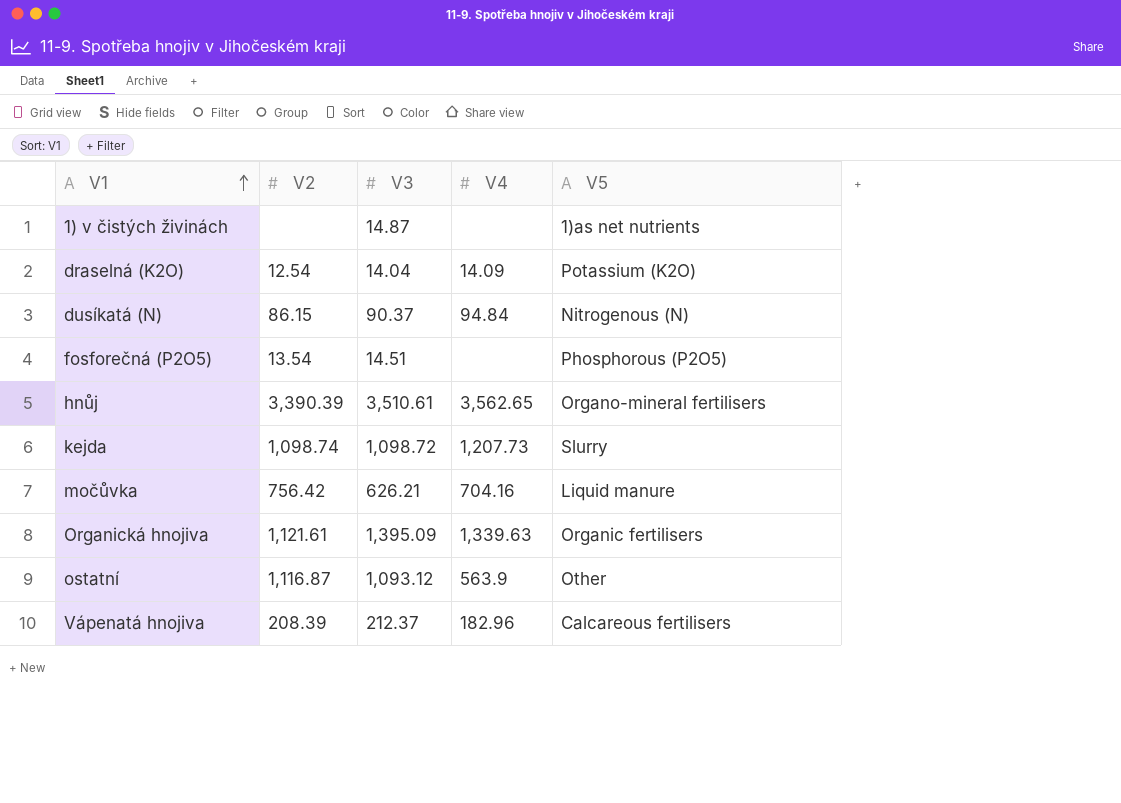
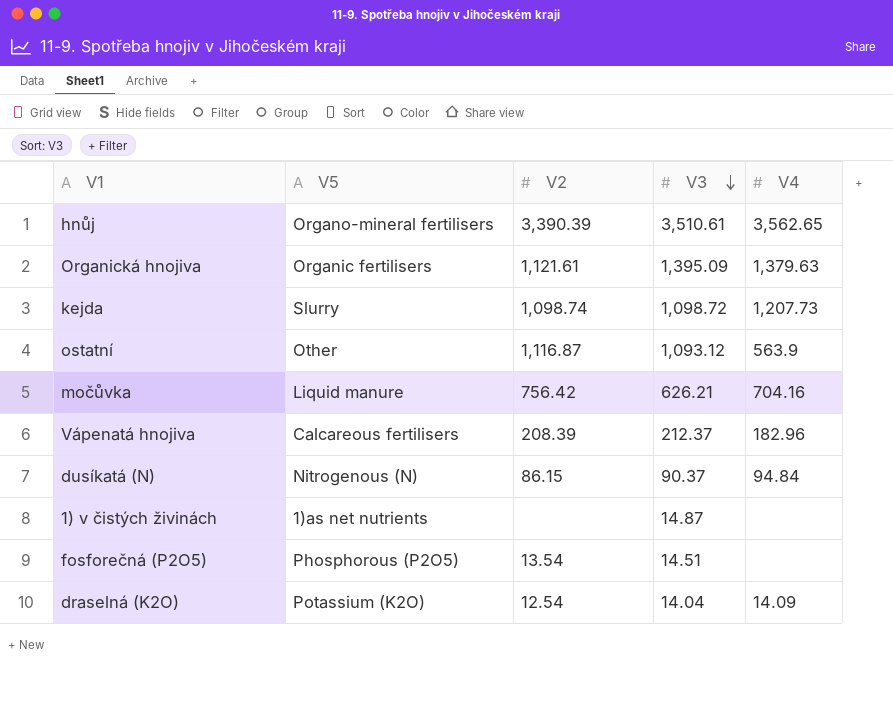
row order: V1 ascending -> V3 descending
column V5 | position: 5 -> 2
Organická hnojiva | V4: 1,339.63 -> 1,379.63

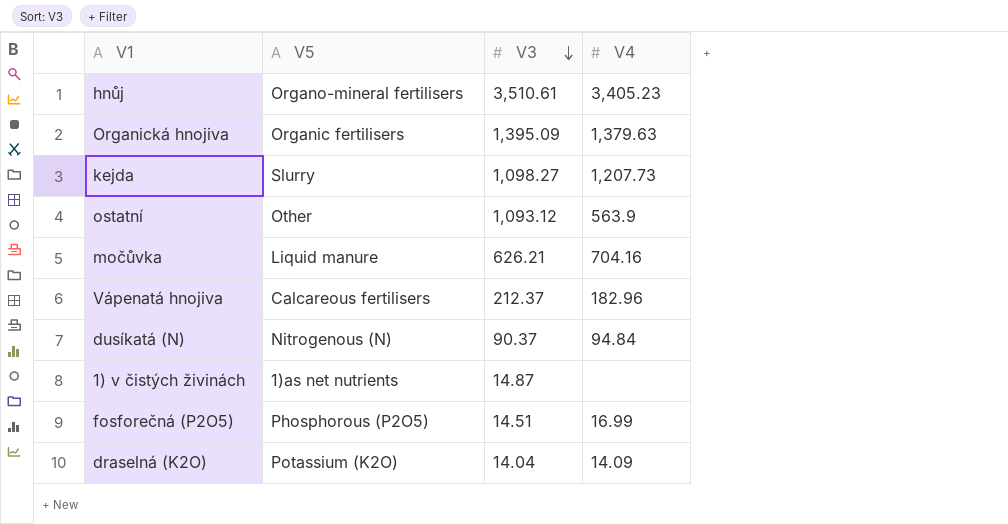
column V2 | position: 3 -> none
hnůj | V4: 3,562.65 -> 3,405.23
kejda | V3: 1,098.72 -> 1,098.27
fosforečná (P2O5) | V4: none -> 16.99

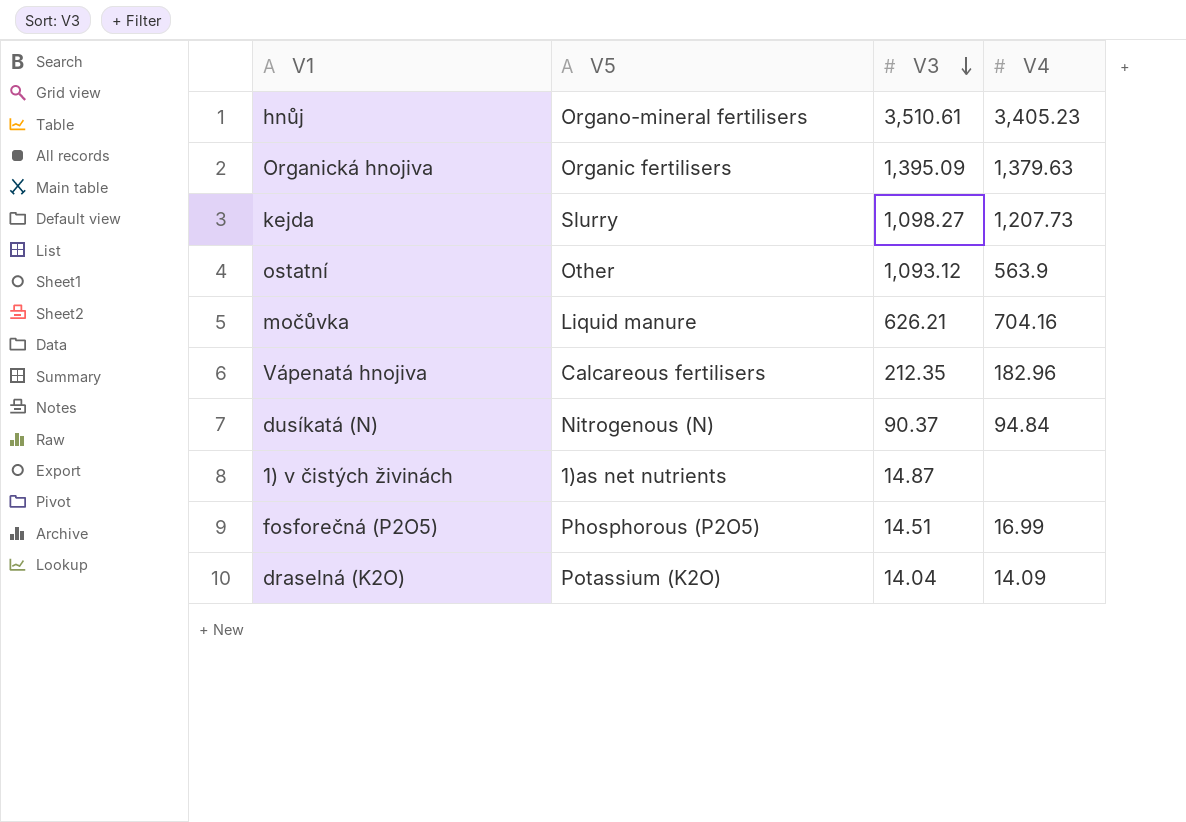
Vápenatá hnojiva | V3: 212.37 -> 212.35

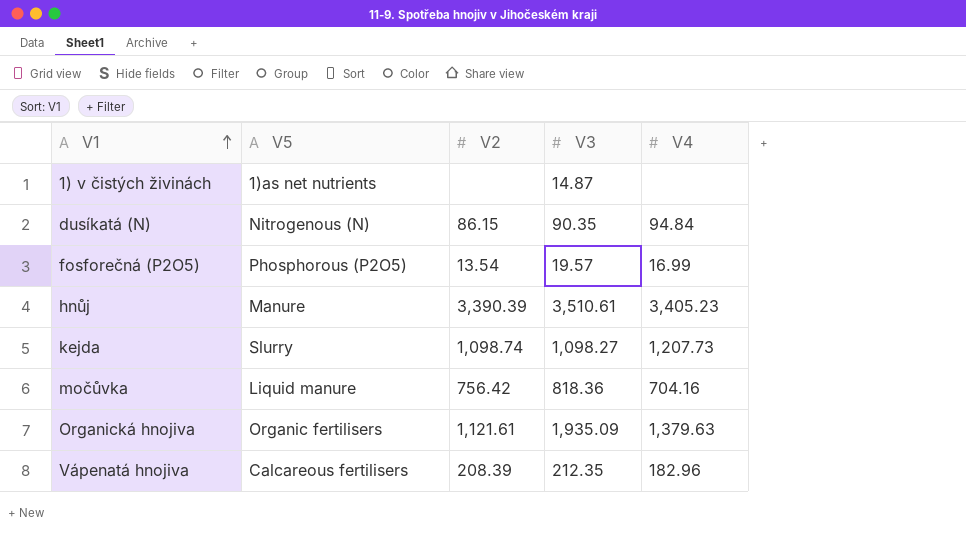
row order: V3 descending -> V1 ascending
column V2 | position: none -> 3
row ostatní: Other | 1,093.12 | 563.9 -> none
row draselná (K2O): Potassium (K2O) | 14.04 | 14.09 -> none
dusíkatá (N) | V3: 90.37 -> 90.35
fosforečná (P2O5) | V3: 14.51 -> 19.57
hnůj | V5: Organo-mineral fertilisers -> Manure
močůvka | V3: 626.21 -> 818.36
Organická hnojiva | V3: 1,395.09 -> 1,935.09

